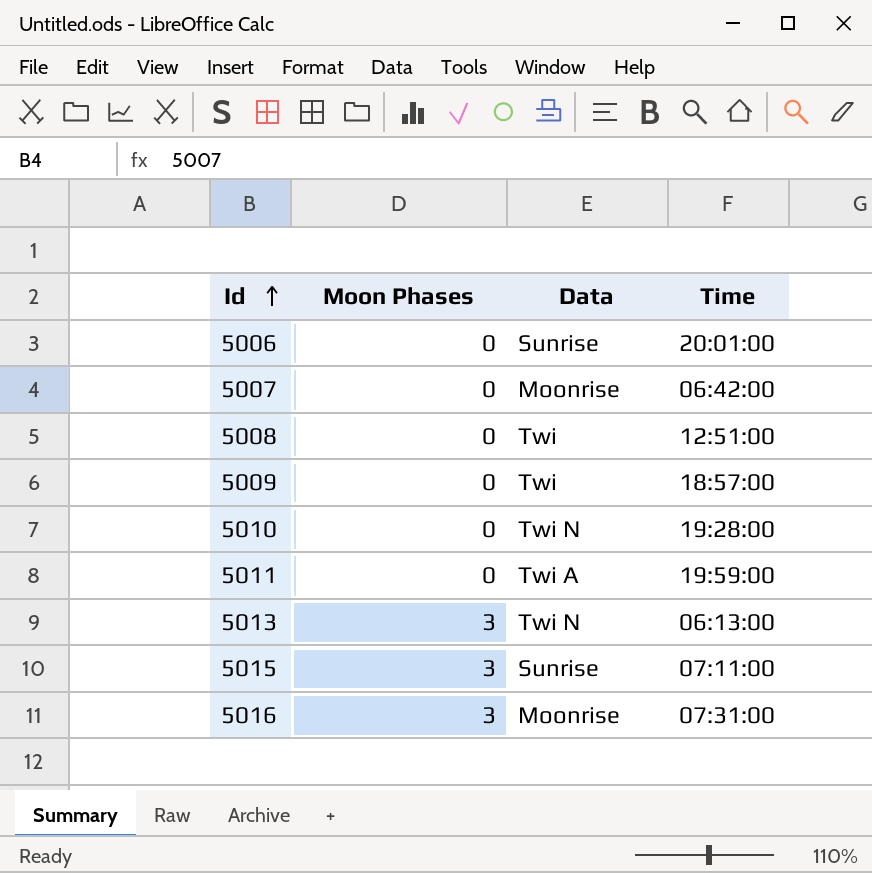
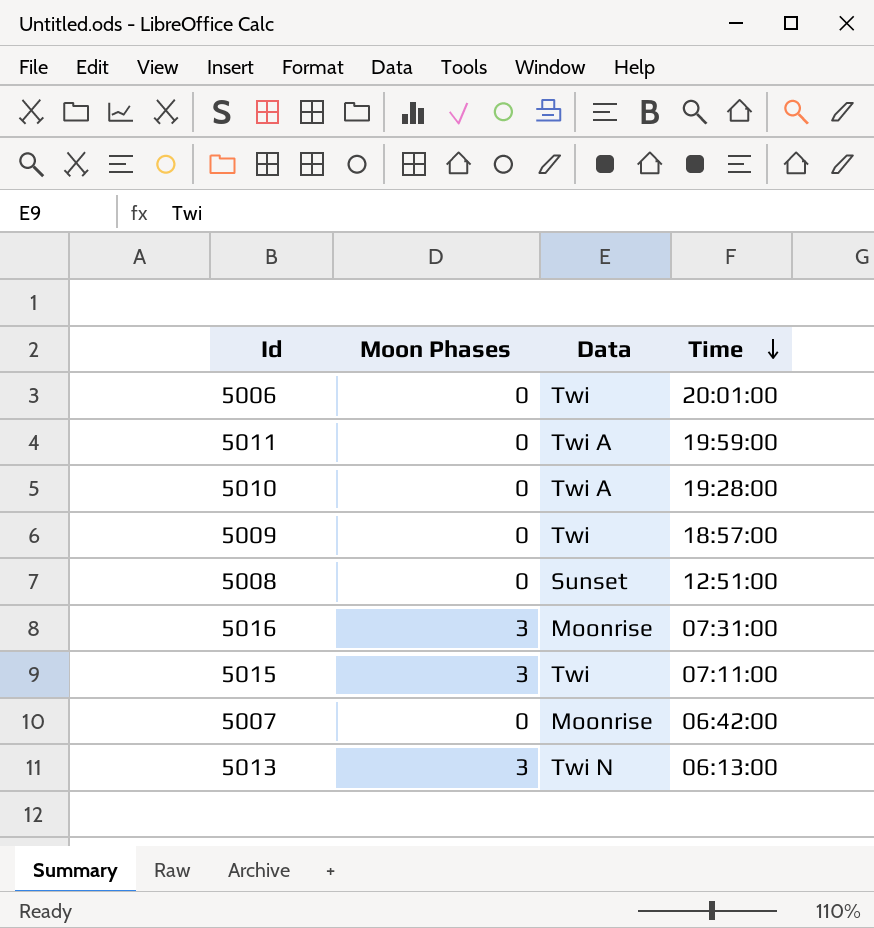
row order: Id ascending -> Time descending
5006 | Data: Sunrise -> Twi
5010 | Data: Twi N -> Twi A
5008 | Data: Twi -> Sunset
5015 | Data: Sunrise -> Twi

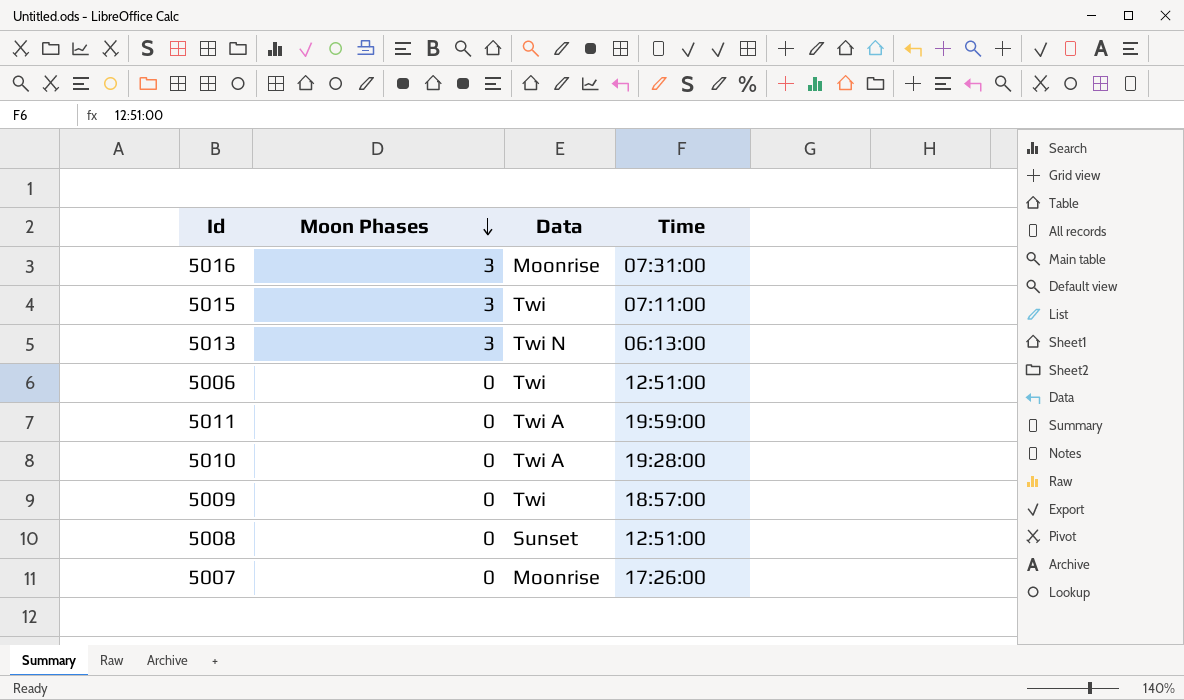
row order: Time descending -> Moon Phases descending
5006 | Time: 20:01:00 -> 12:51:00
5007 | Time: 06:42:00 -> 17:26:00

